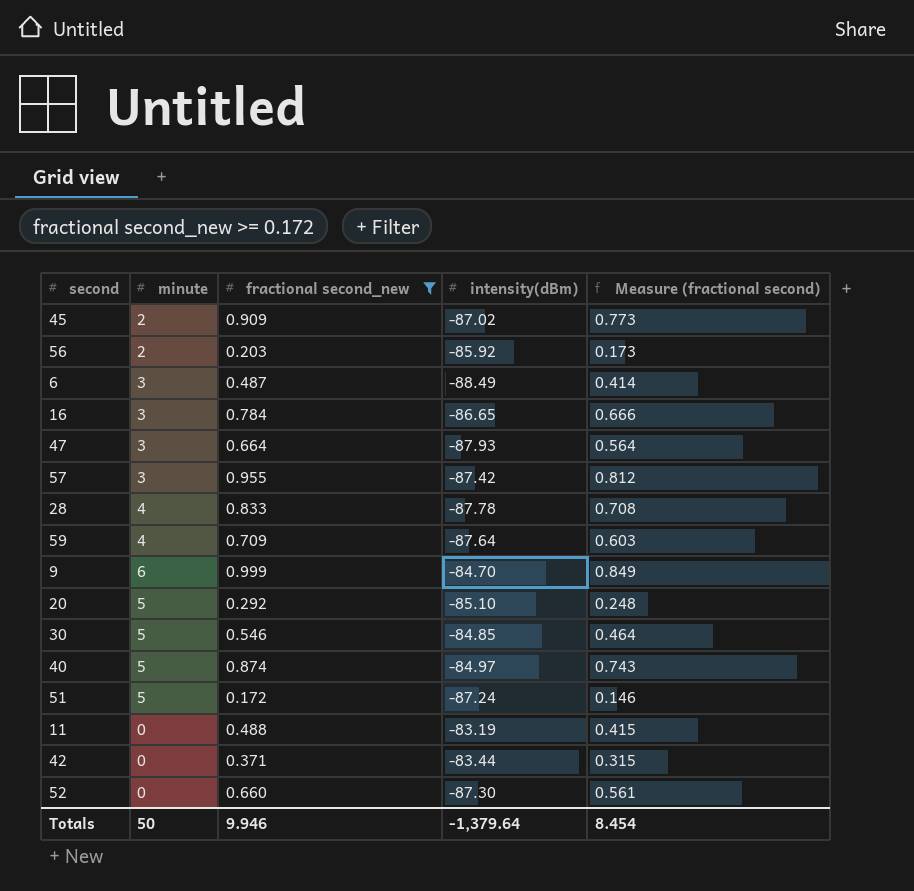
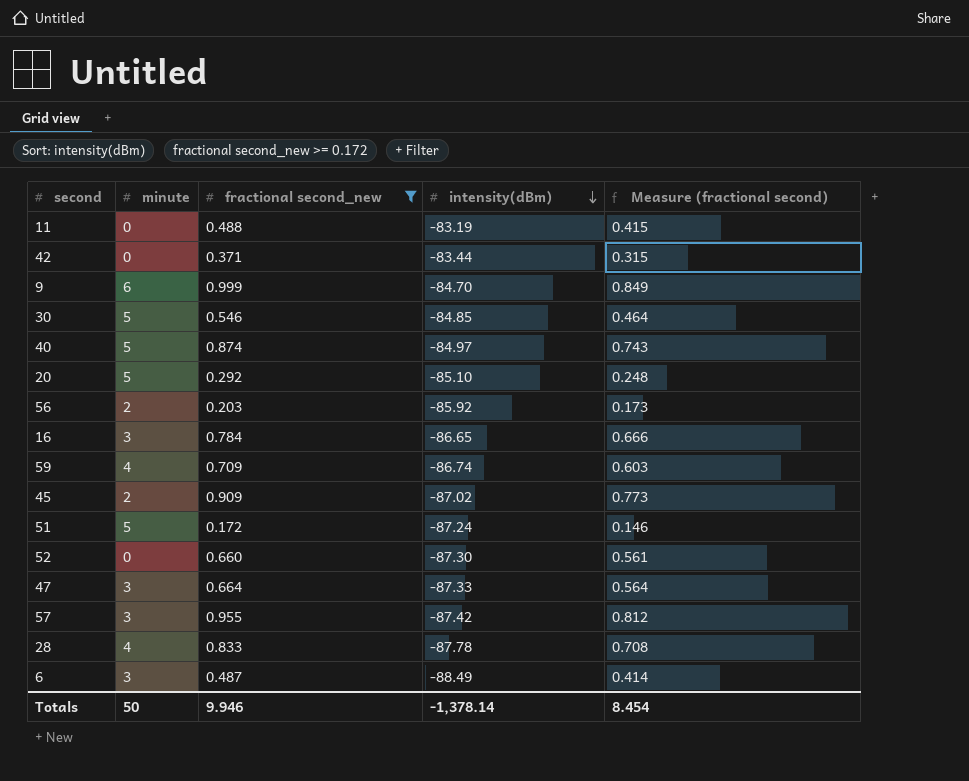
row order: none -> intensity(dBm) descending
59 | intensity(dBm): -87.64 -> -86.74
47 | intensity(dBm): -87.93 -> -87.33
Totals | intensity(dBm): -1,379.64 -> -1,378.14

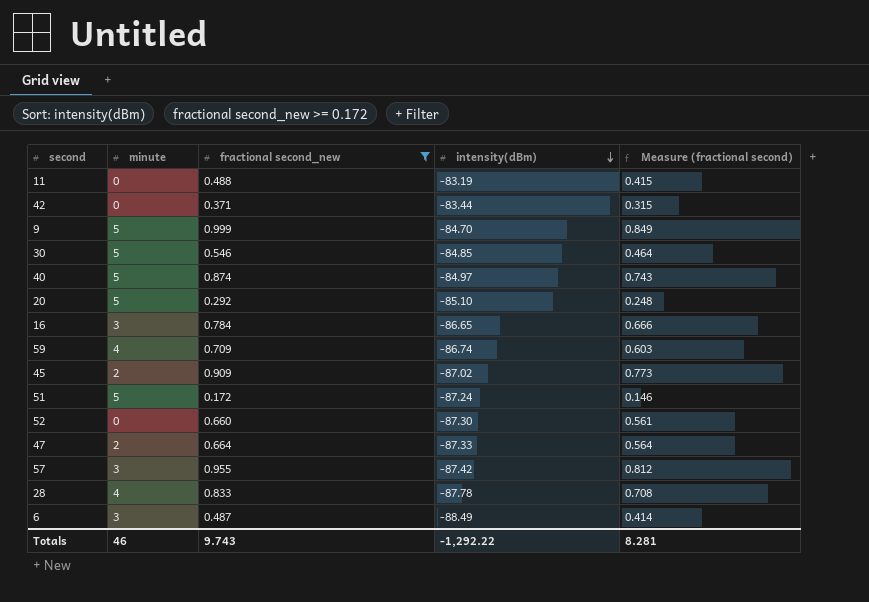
row 56: 2 | 0.203 | -85.92 | 0.173 -> none
9 | minute: 6 -> 5
47 | minute: 3 -> 2
Totals | minute: 50 -> 46
Totals | fractional second_new: 9.946 -> 9.743
Totals | intensity(dBm): -1,378.14 -> -1,292.22
Totals | Measure (fractional second): 8.454 -> 8.281

